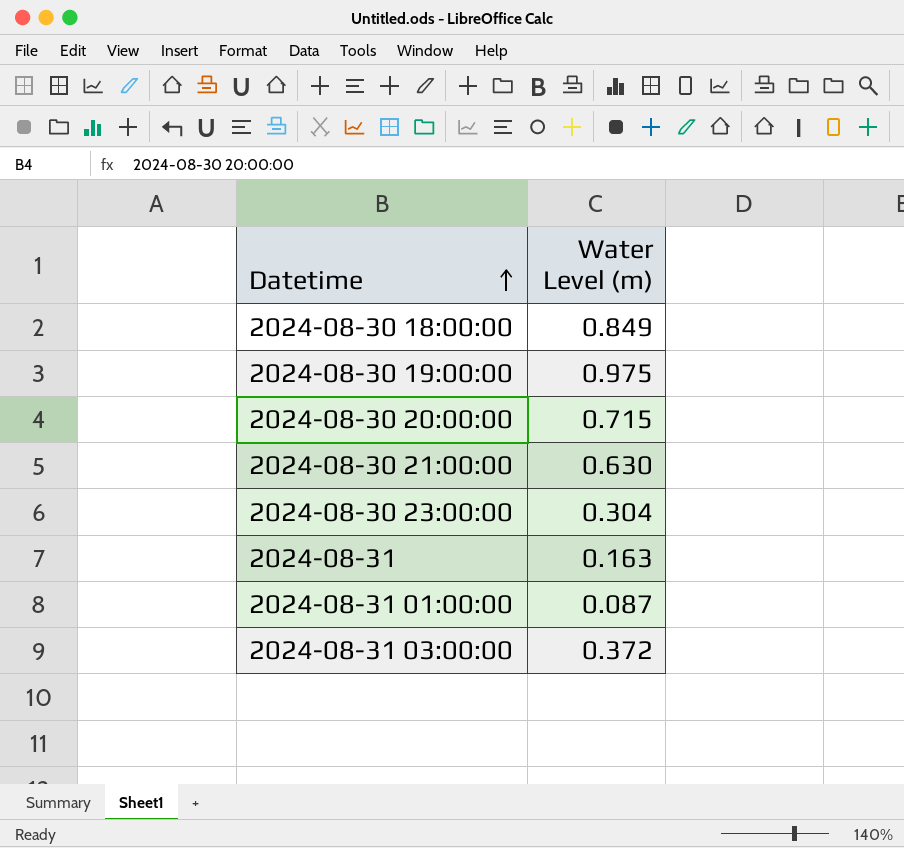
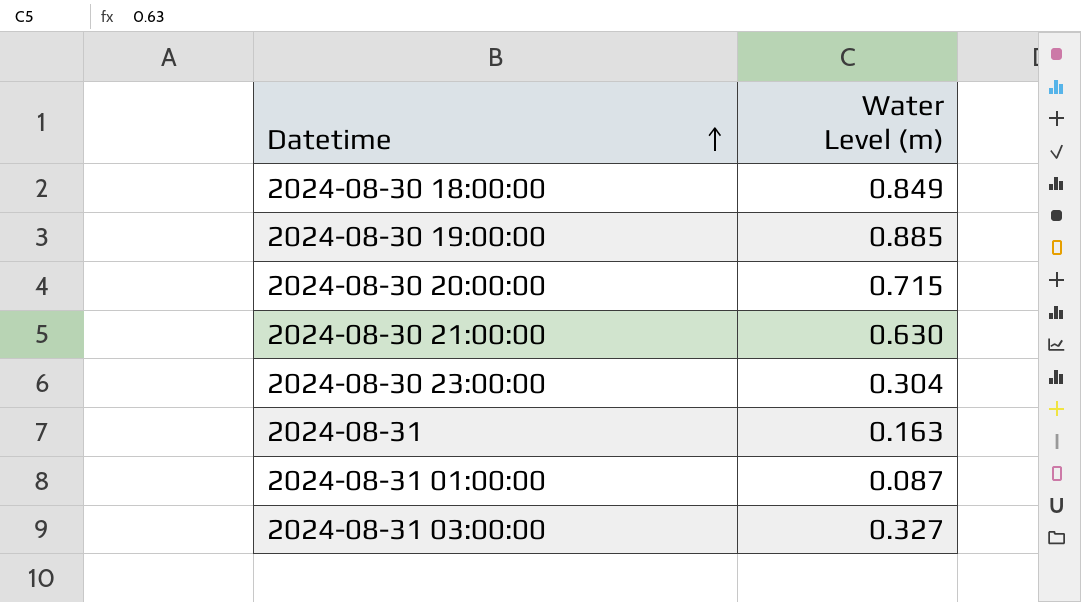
2024-08-30 19:00:00 | Water Level (m): 0.975 -> 0.885
2024-08-31 03:00:00 | Water Level (m): 0.372 -> 0.327

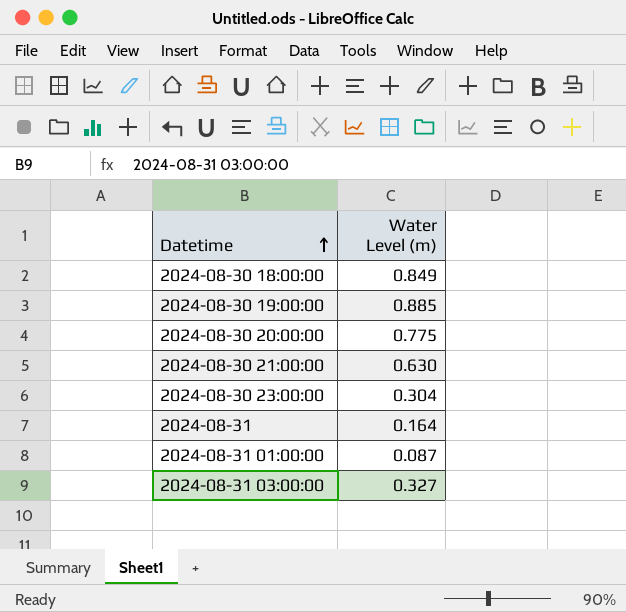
2024-08-30 20:00:00 | Water Level (m): 0.715 -> 0.775
2024-08-31 | Water Level (m): 0.163 -> 0.164

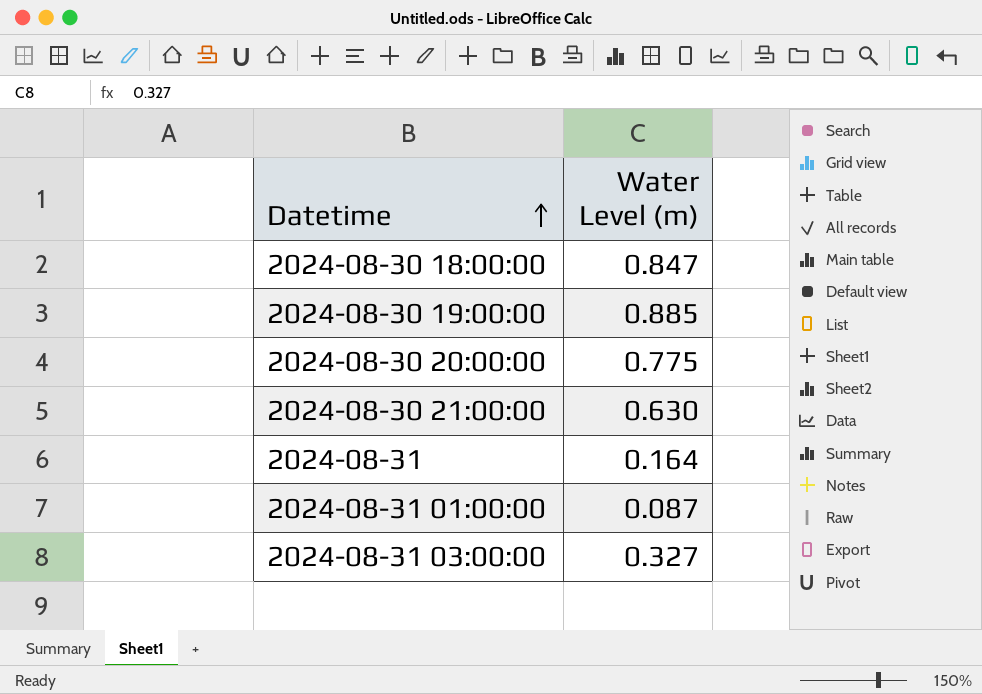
row 2024-08-30 23:00:00: 0.304 -> none
2024-08-30 18:00:00 | Water Level (m): 0.849 -> 0.847

